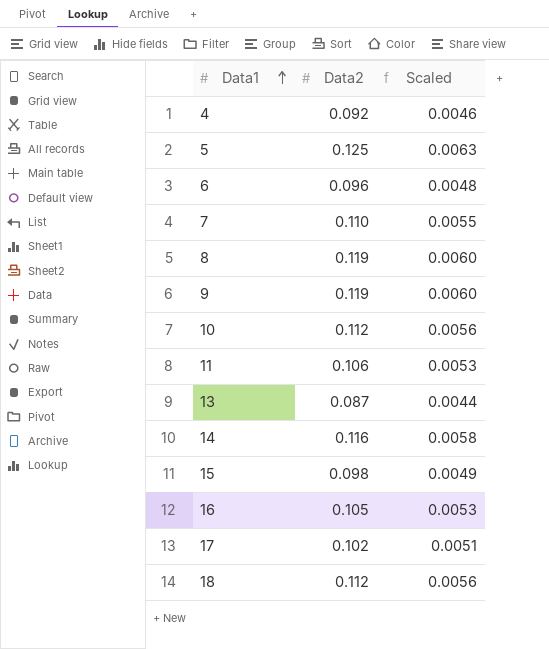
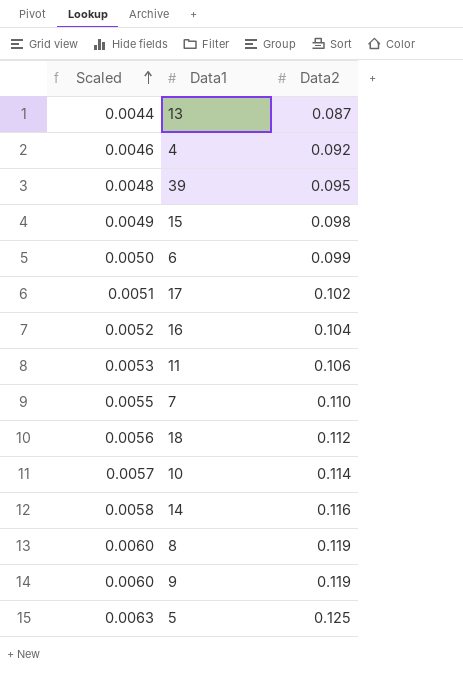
row order: Data1 ascending -> Scaled ascending
column Scaled | position: 3 -> 1
row 39: none -> 0.0048 | 0.095
6 | Scaled: 0.0048 -> 0.0050
6 | Data2: 0.096 -> 0.099
16 | Scaled: 0.0053 -> 0.0052
16 | Data2: 0.105 -> 0.104
10 | Scaled: 0.0056 -> 0.0057
10 | Data2: 0.112 -> 0.114

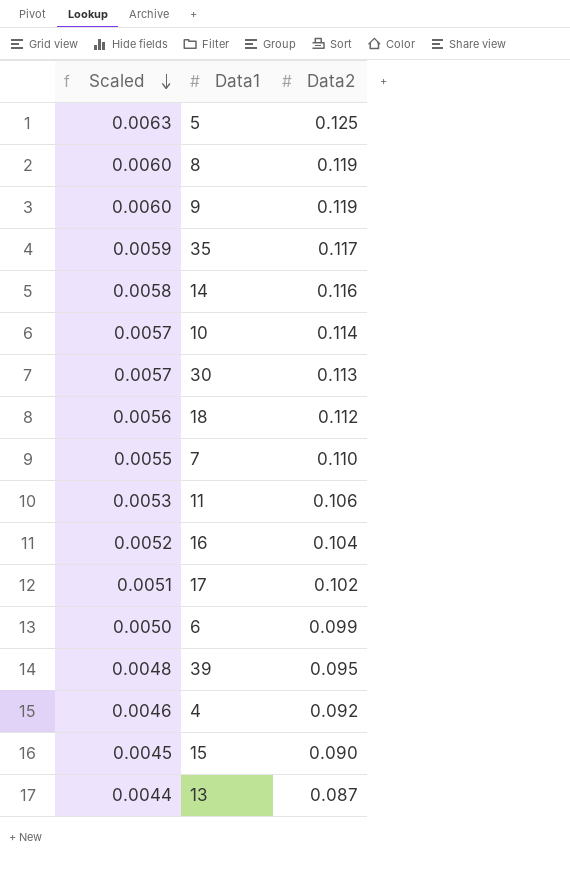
row order: Scaled ascending -> Scaled descending
row 35: none -> 0.0059 | 0.117
row 30: none -> 0.0057 | 0.113
15 | Scaled: 0.0049 -> 0.0045
15 | Data2: 0.098 -> 0.090

